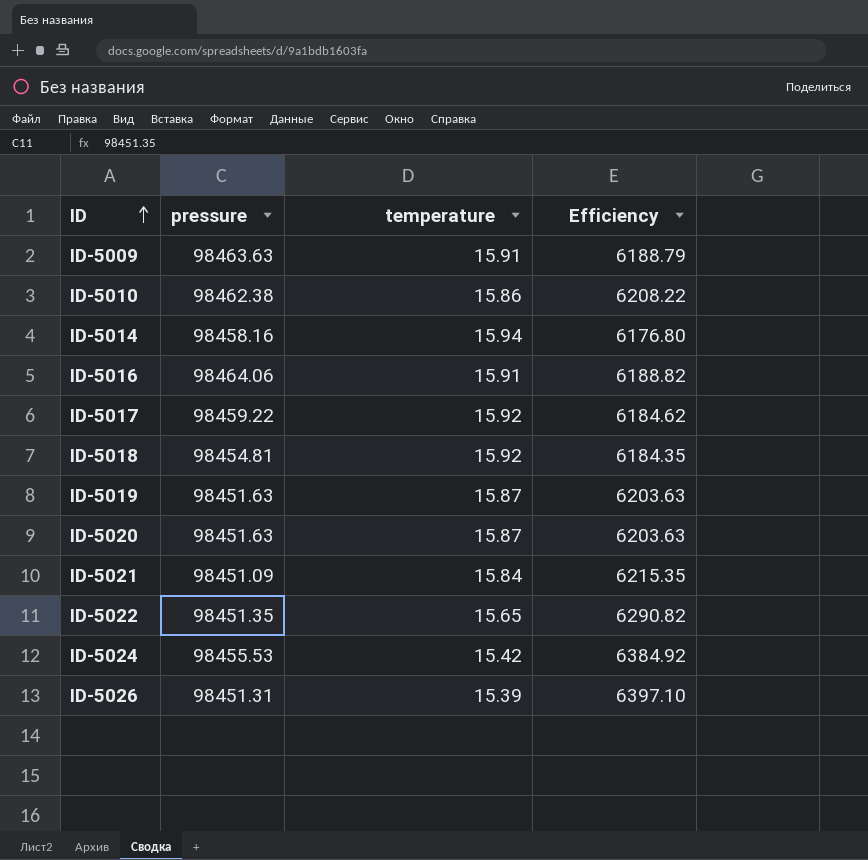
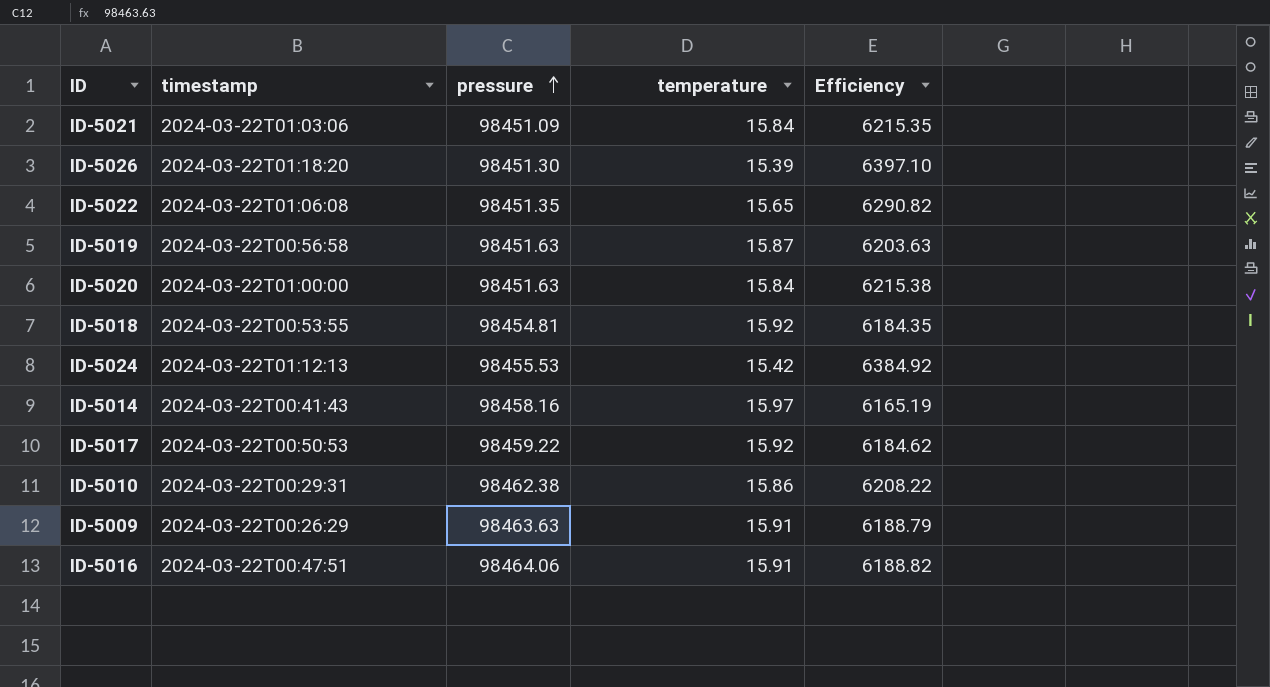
row order: ID ascending -> pressure ascending
column timestamp | position: none -> 2
ID-5026 | pressure: 98451.31 -> 98451.30
ID-5020 | temperature: 15.87 -> 15.84
ID-5020 | Efficiency: 6203.63 -> 6215.38
ID-5014 | temperature: 15.94 -> 15.97
ID-5014 | Efficiency: 6176.80 -> 6165.19

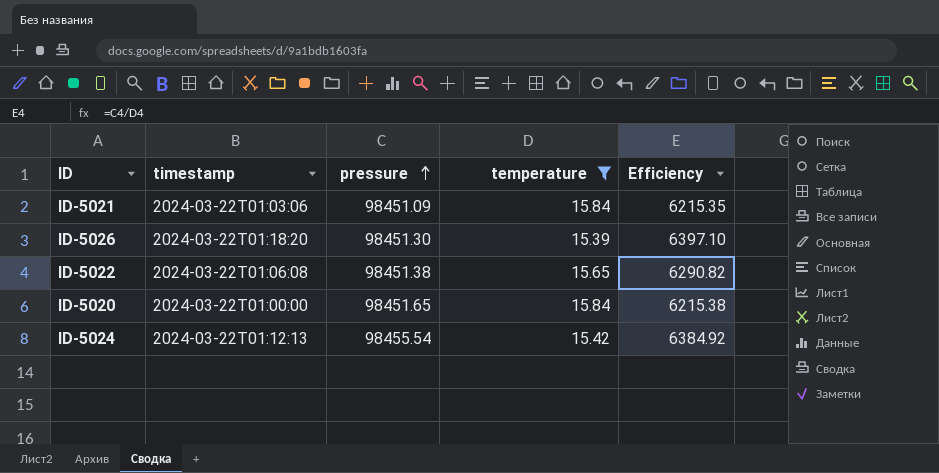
filter: none -> temperature <= 15.84
ID-5022 | pressure: 98451.35 -> 98451.38
ID-5020 | pressure: 98451.63 -> 98451.65
ID-5024 | pressure: 98455.53 -> 98455.54

